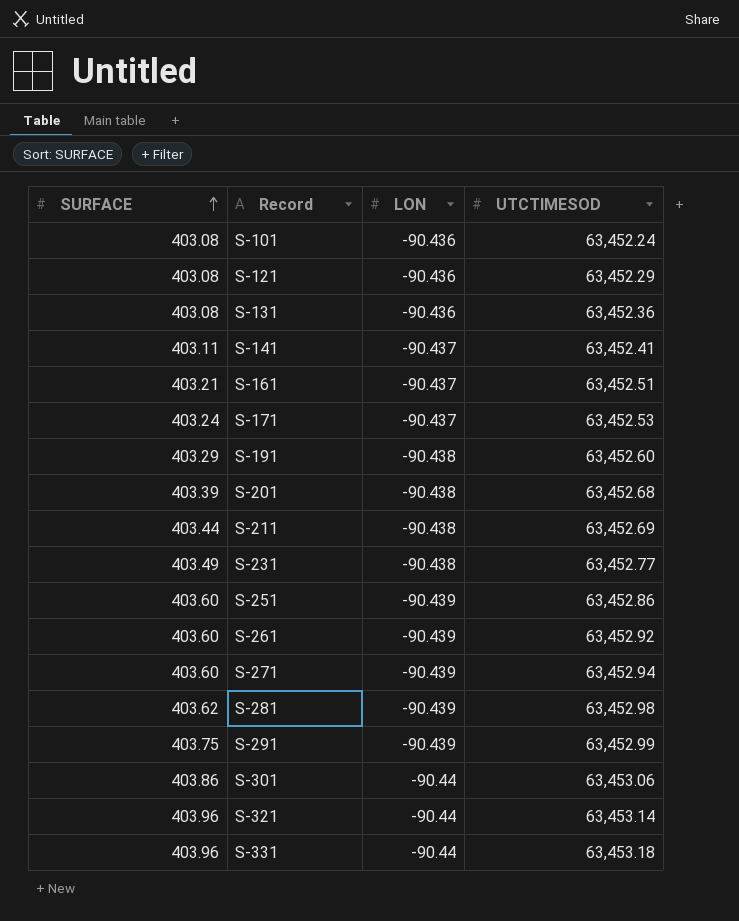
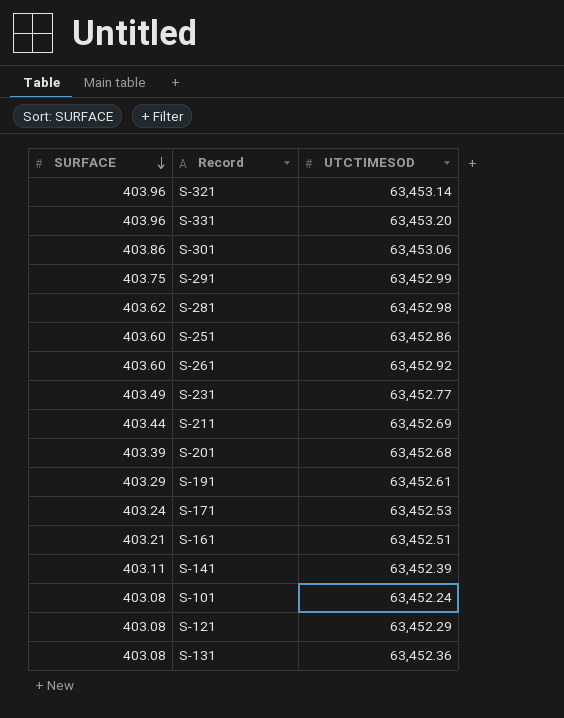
row order: SURFACE ascending -> SURFACE descending
column LON | position: 3 -> none
row S-271: 403.60 | -90.439 | 63,452.94 -> none
S-331 | UTCTIMESOD: 63,453.18 -> 63,453.20
S-191 | UTCTIMESOD: 63,452.60 -> 63,452.61
S-141 | UTCTIMESOD: 63,452.41 -> 63,452.39

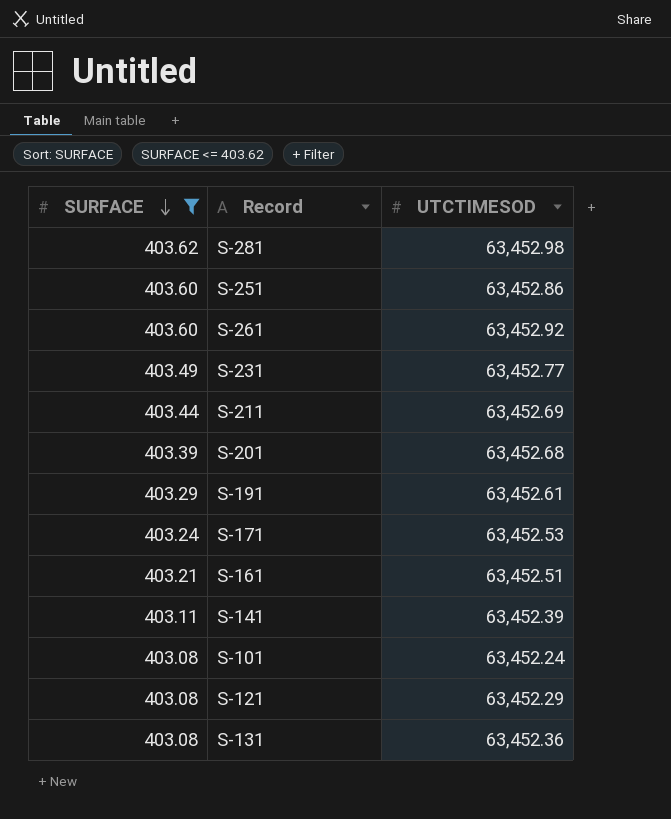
filter: none -> SURFACE <= 403.62

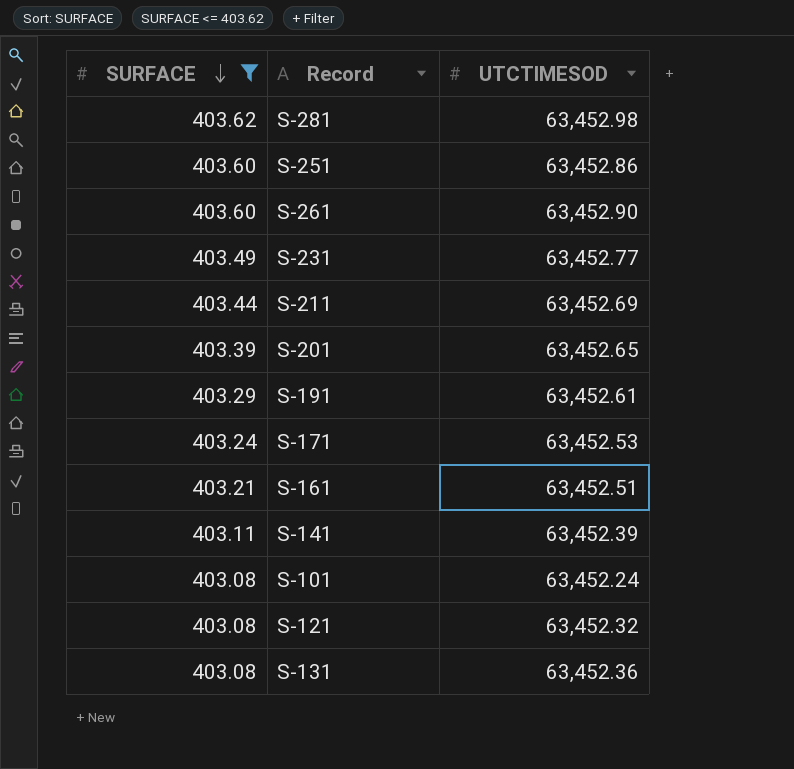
S-261 | UTCTIMESOD: 63,452.92 -> 63,452.90
S-201 | UTCTIMESOD: 63,452.68 -> 63,452.65
S-121 | UTCTIMESOD: 63,452.29 -> 63,452.32

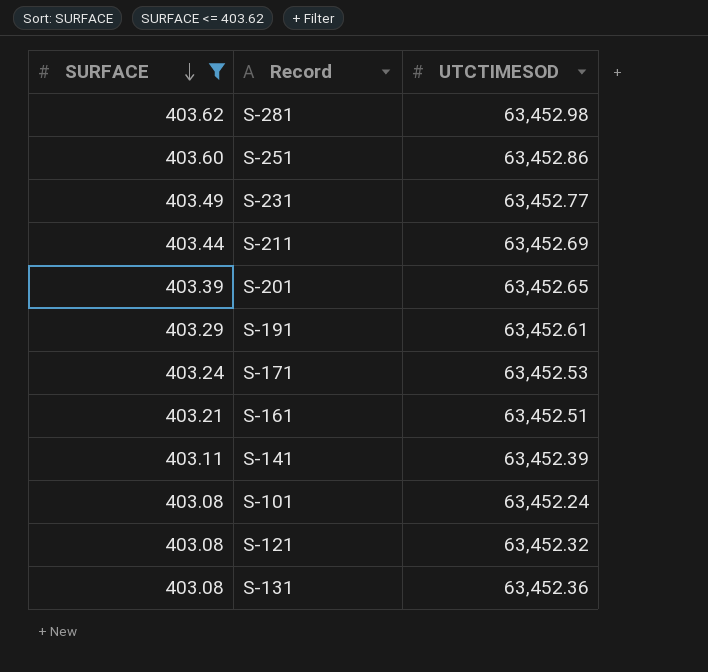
row S-261: 403.60 | 63,452.90 -> none

